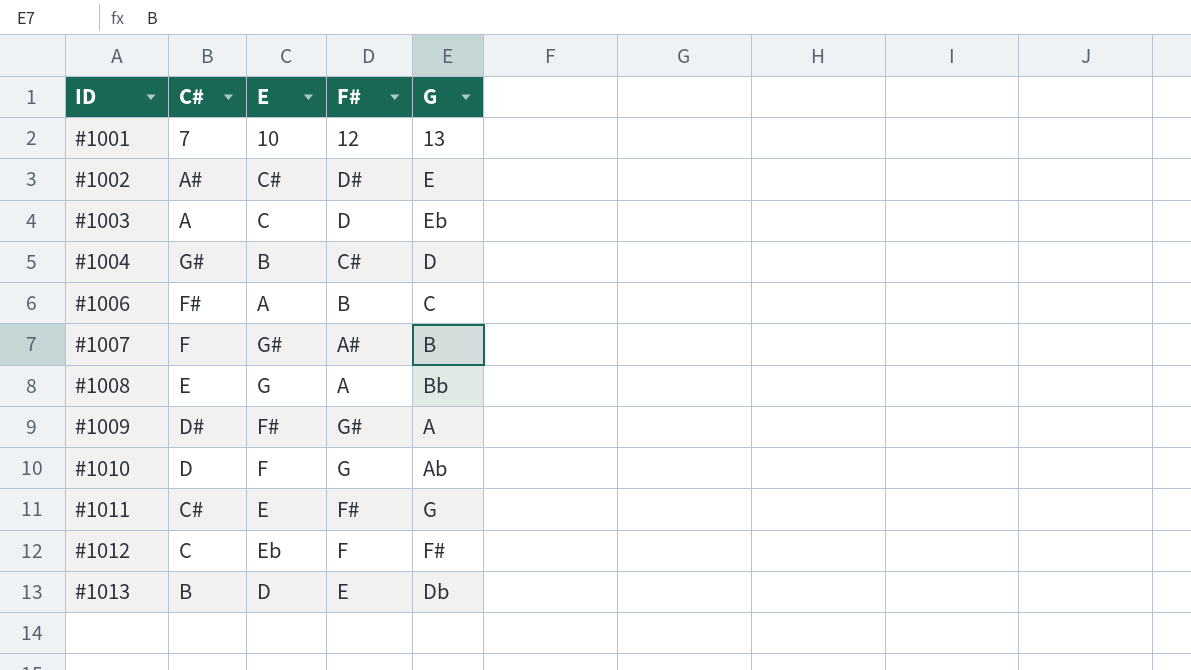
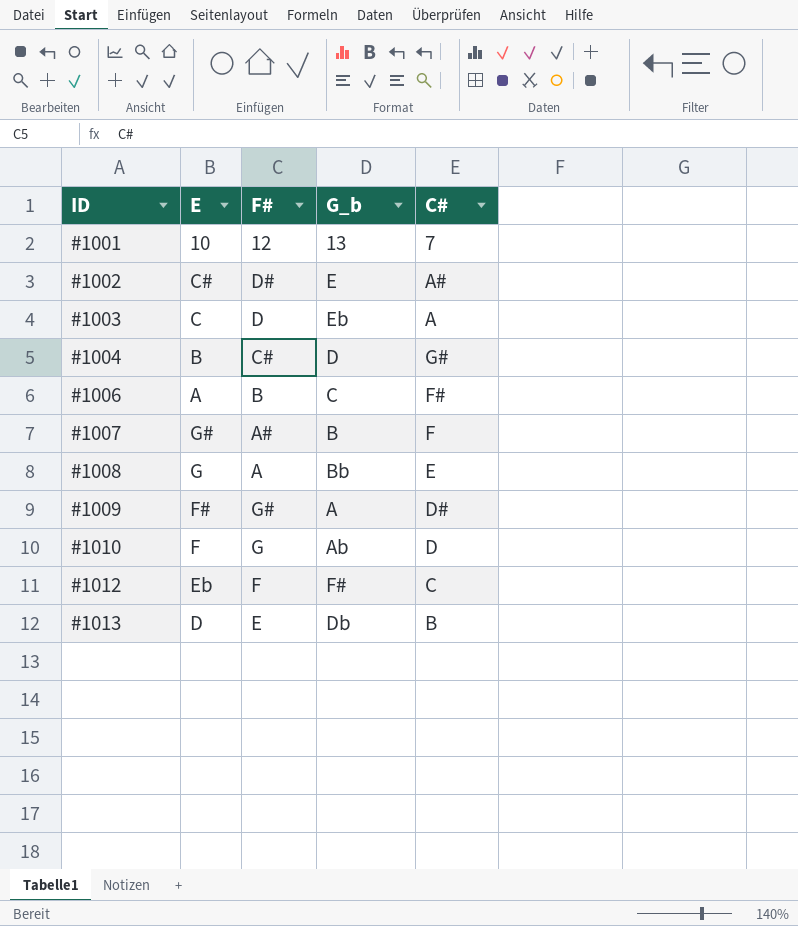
column name: G -> G_b
column C# | position: 2 -> 5
row #1011: C# | E | F# | G -> none

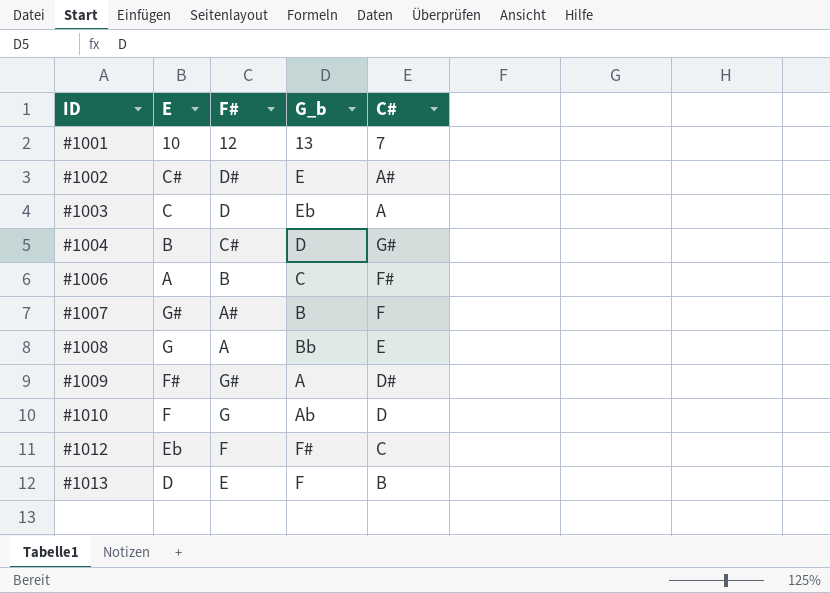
#1013 | G_b: Db -> F

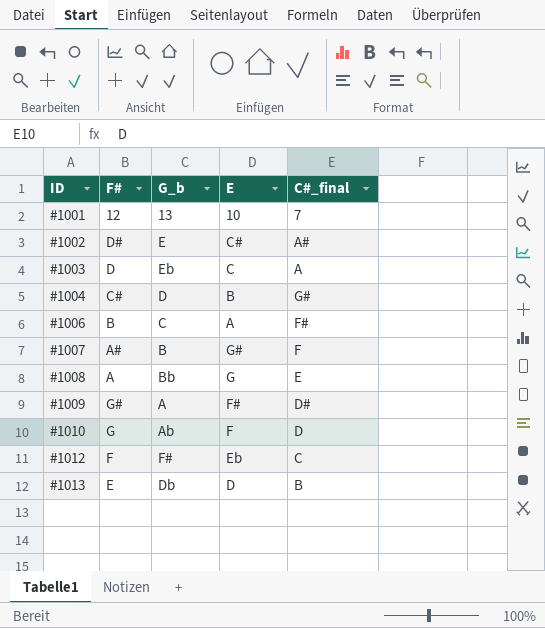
column E | position: 2 -> 4
column name: C# -> C#_final
#1013 | G_b: F -> Db

